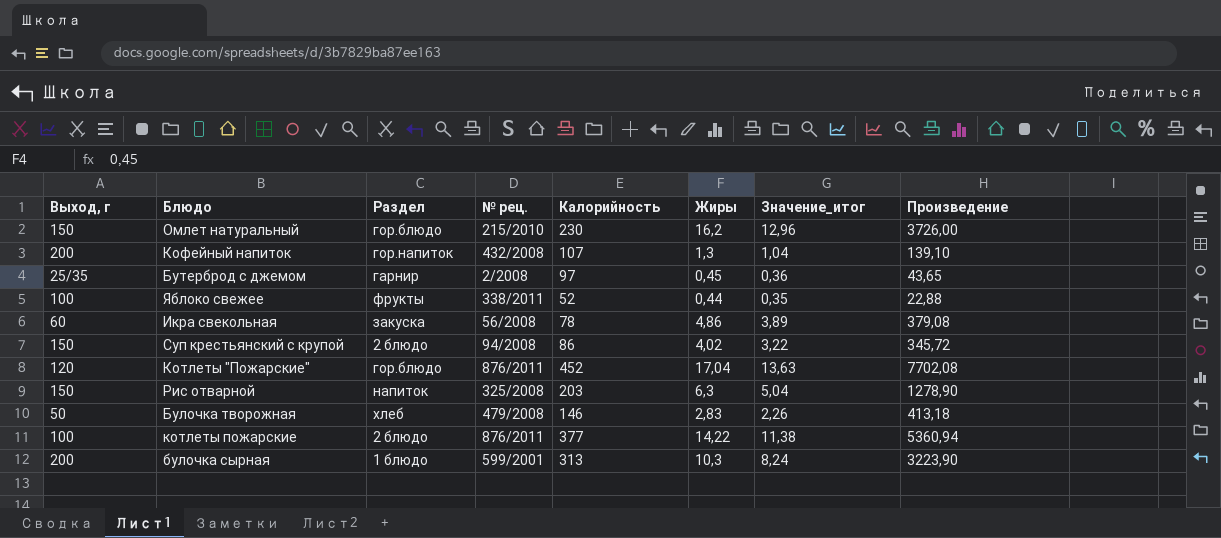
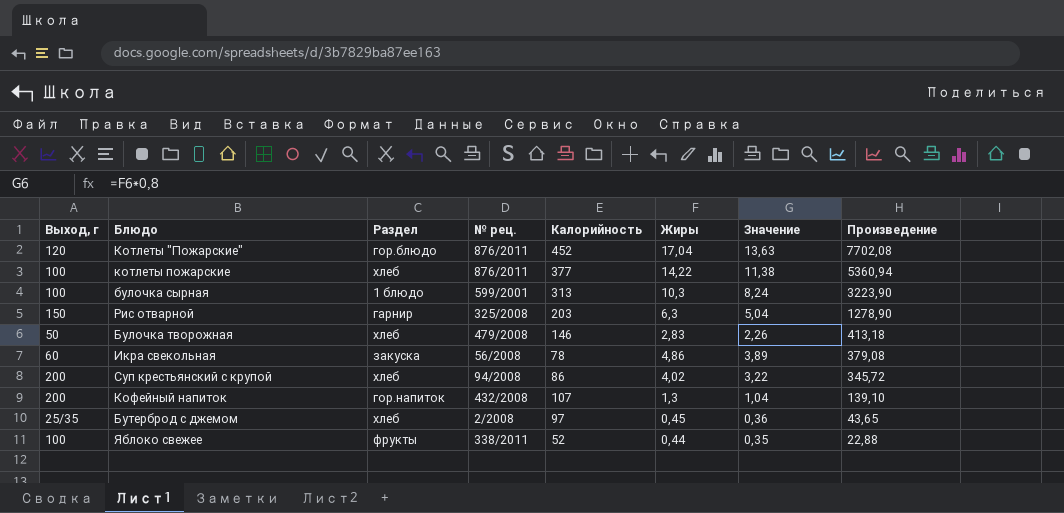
row order: none -> Произведение descending
column name: Значение_итог -> Значение
row Омлет натуральный: 150 | гор.блюдо | 215/2010 | 230 | 16,2 | 12,96 | 3726,00 -> none
котлеты пожарские | Раздел: 2 блюдо -> хлеб
булочка сырная | Выход, г: 200 -> 100
Рис отварной | Раздел: напиток -> гарнир
Суп крестьянский с крупой | Выход, г: 150 -> 200
Суп крестьянский с крупой | Раздел: 2 блюдо -> хлеб
Бутерброд с джемом | Раздел: гарнир -> хлеб

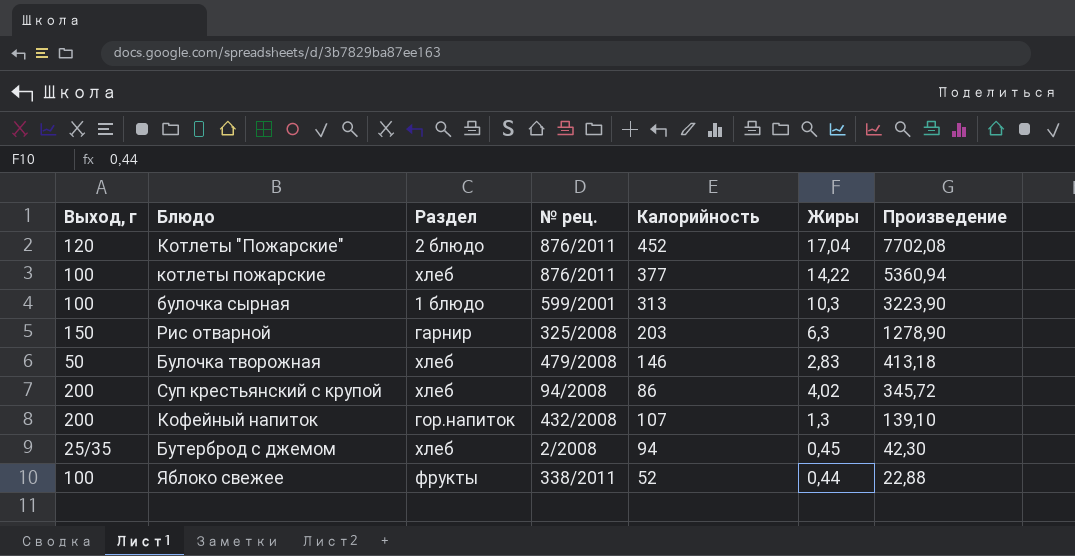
column Значение | formula: [Жиры] * 0,8 -> none
row Икра свекольная: 60 | закуска | 56/2008 | 78 | 4,86 | 3,89 | 379,08 -> none
Котлеты "Пожарские" | Раздел: гор.блюдо -> 2 блюдо
Бутерброд с джемом | Калорийность: 97 -> 94
Бутерброд с джемом | Произведение: 43,65 -> 42,30

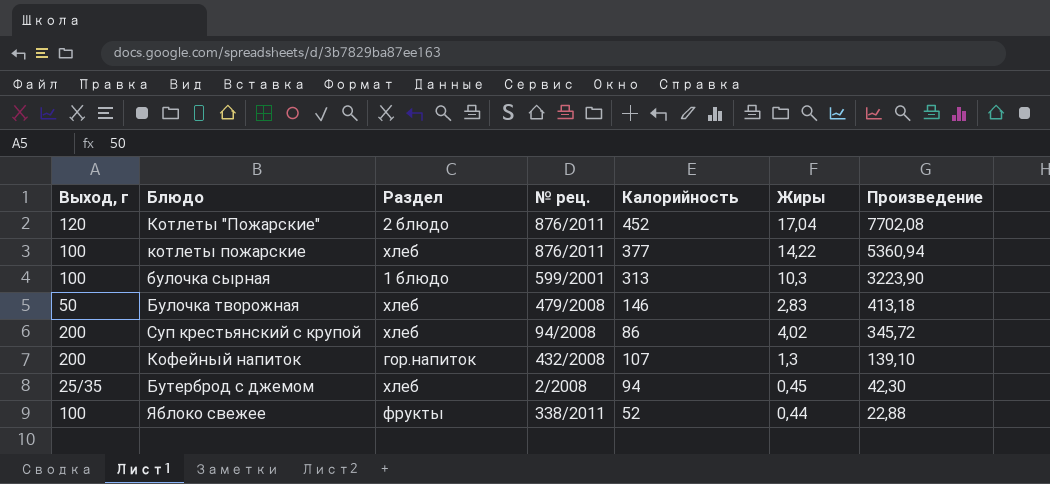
row Рис отварной: 150 | гарнир | 325/2008 | 203 | 6,3 | 1278,90 -> none

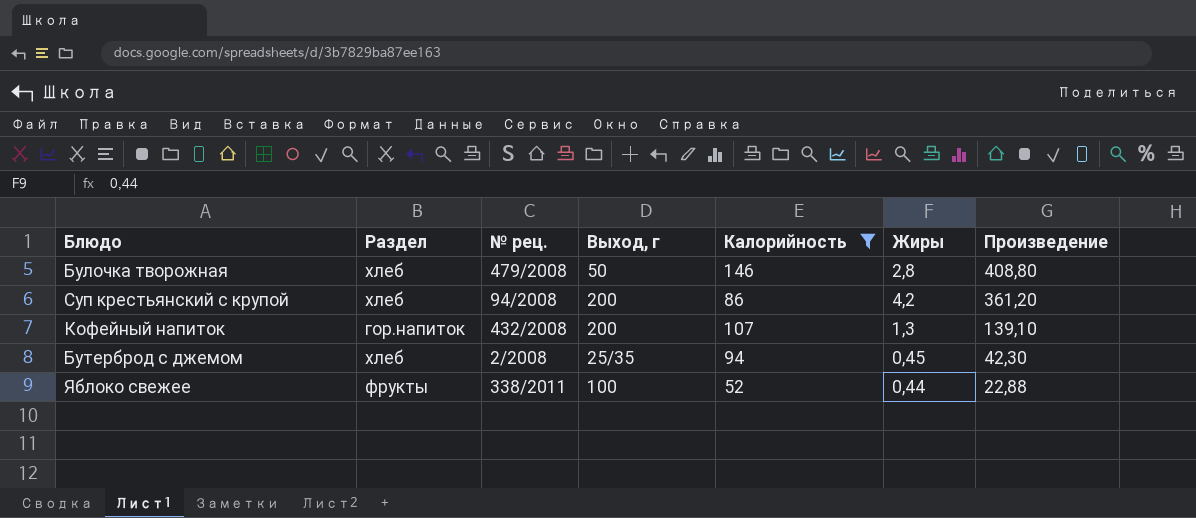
filter: none -> Калорийность <= 146
column Выход, г | position: 1 -> 4
Булочка творожная | Жиры: 2,83 -> 2,8
Булочка творожная | Произведение: 413,18 -> 408,80
Суп крестьянский с крупой | Жиры: 4,02 -> 4,2
Суп крестьянский с крупой | Произведение: 345,72 -> 361,20

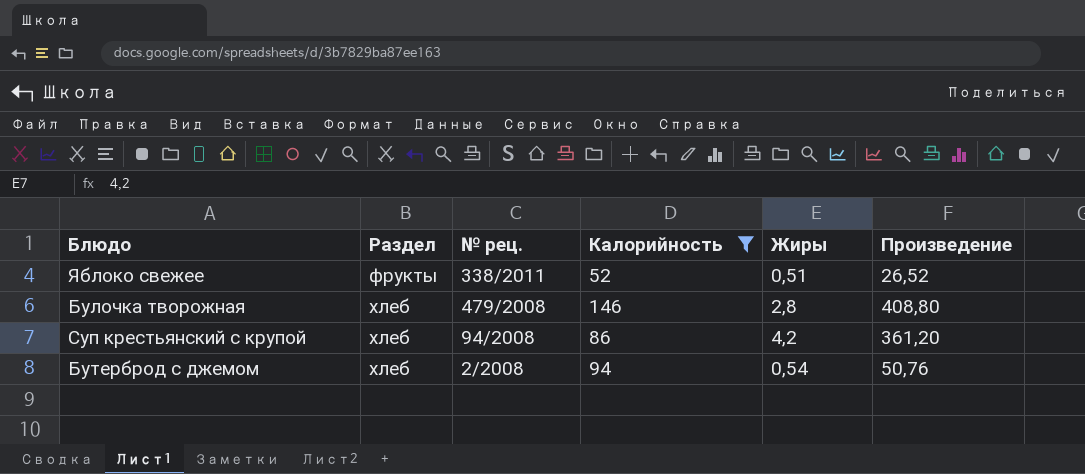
row order: Произведение descending -> Раздел ascending
column Выход, г | position: 4 -> none
row Кофейный напиток: гор.напиток | 432/2008 | 200 | 107 | 1,3 | 139,10 -> none
Яблоко свежее | Жиры: 0,44 -> 0,51
Яблоко свежее | Произведение: 22,88 -> 26,52
Бутерброд с джемом | Жиры: 0,45 -> 0,54
Бутерброд с джемом | Произведение: 42,30 -> 50,76

